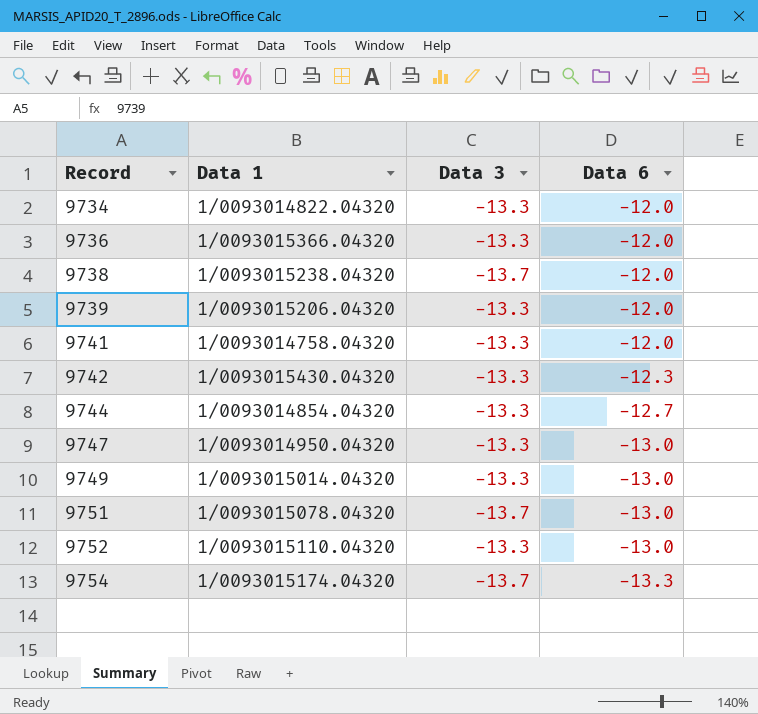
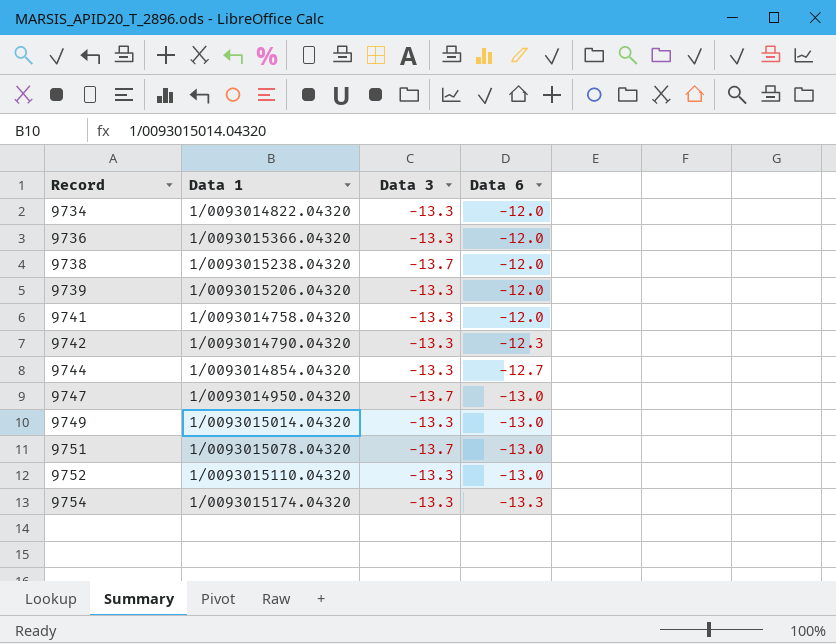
9742 | Data 1: 1/0093015430.04320 -> 1/0093014790.04320
9747 | Data 3: -13.3 -> -13.7
9754 | Data 3: -13.7 -> -13.3

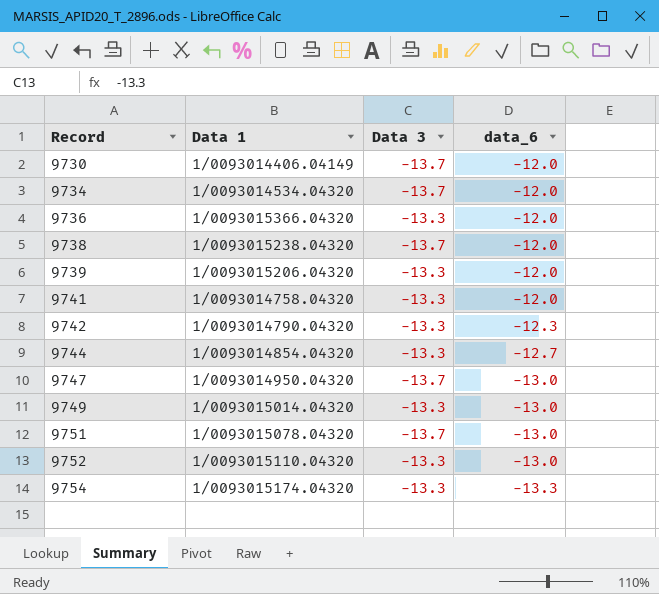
column name: Data 6 -> data_6
row 9730: none -> 1/0093014406.04149 | -13.7 | -12.0
9734 | Data 1: 1/0093014822.04320 -> 1/0093014534.04320
9734 | Data 3: -13.3 -> -13.7

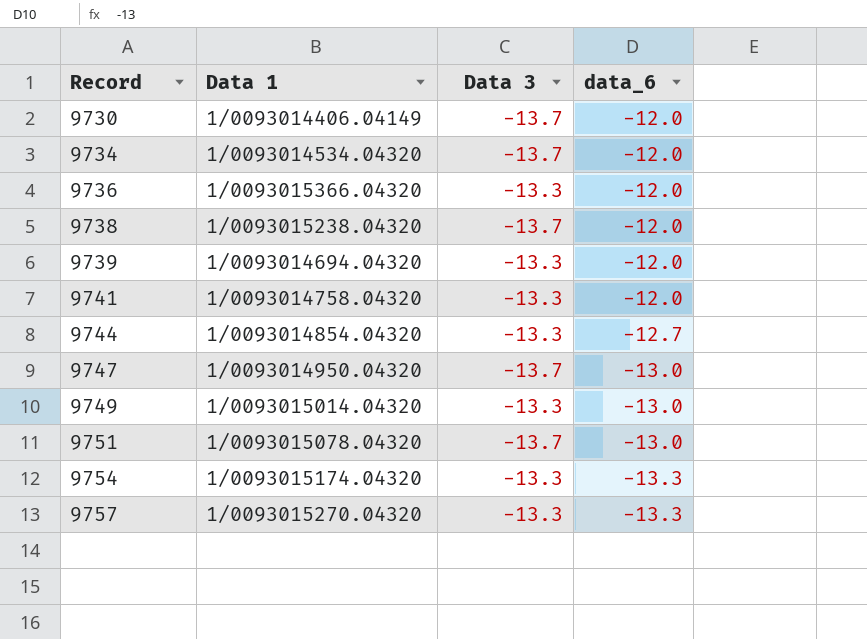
row 9742: 1/0093014790.04320 | -13.3 | -12.3 -> none
row 9752: 1/0093015110.04320 | -13.3 | -13.0 -> none
9739 | Data 1: 1/0093015206.04320 -> 1/0093014694.04320
row 9757: none -> 1/0093015270.04320 | -13.3 | -13.3

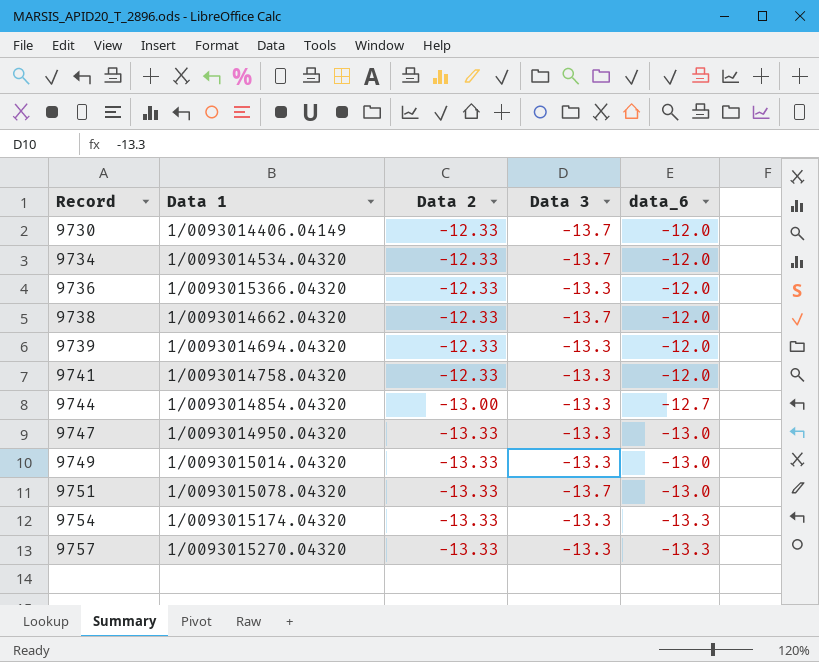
column Data 2 | position: none -> 3
9738 | Data 1: 1/0093015238.04320 -> 1/0093014662.04320
9747 | Data 3: -13.7 -> -13.3

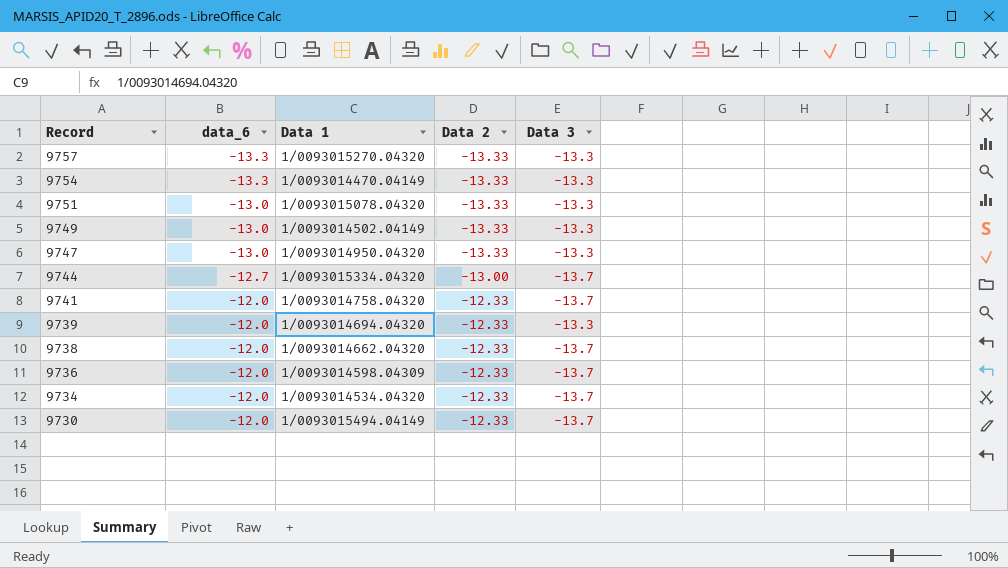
row order: Record ascending -> Record descending
column data_6 | position: 5 -> 2
9754 | Data 1: 1/0093015174.04320 -> 1/0093014470.04149
9751 | Data 3: -13.7 -> -13.3
9749 | Data 1: 1/0093015014.04320 -> 1/0093014502.04149
9744 | Data 1: 1/0093014854.04320 -> 1/0093015334.04320
9744 | Data 3: -13.3 -> -13.7
9741 | Data 3: -13.3 -> -13.7
9736 | Data 1: 1/0093015366.04320 -> 1/0093014598.04309
9736 | Data 3: -13.3 -> -13.7
9730 | Data 1: 1/0093014406.04149 -> 1/0093015494.04149

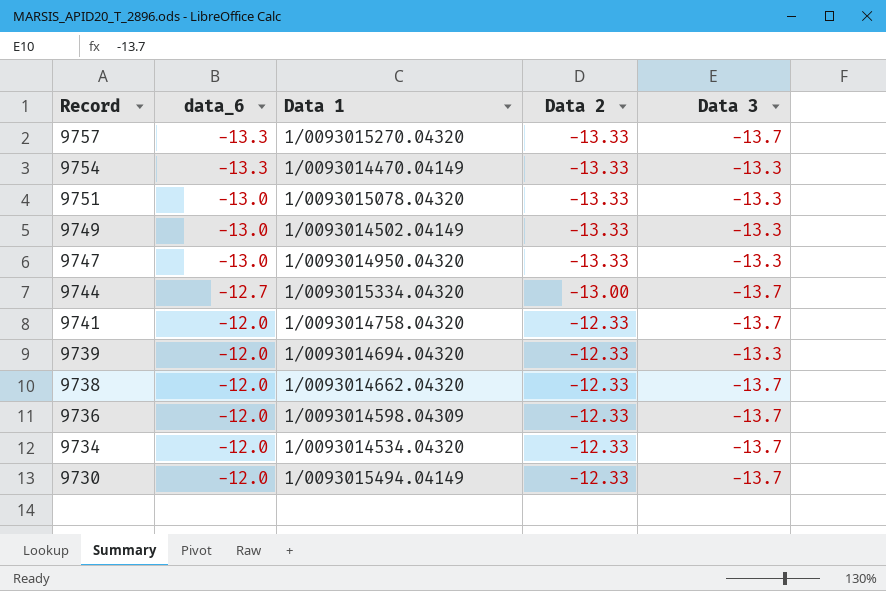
9757 | Data 3: -13.3 -> -13.7

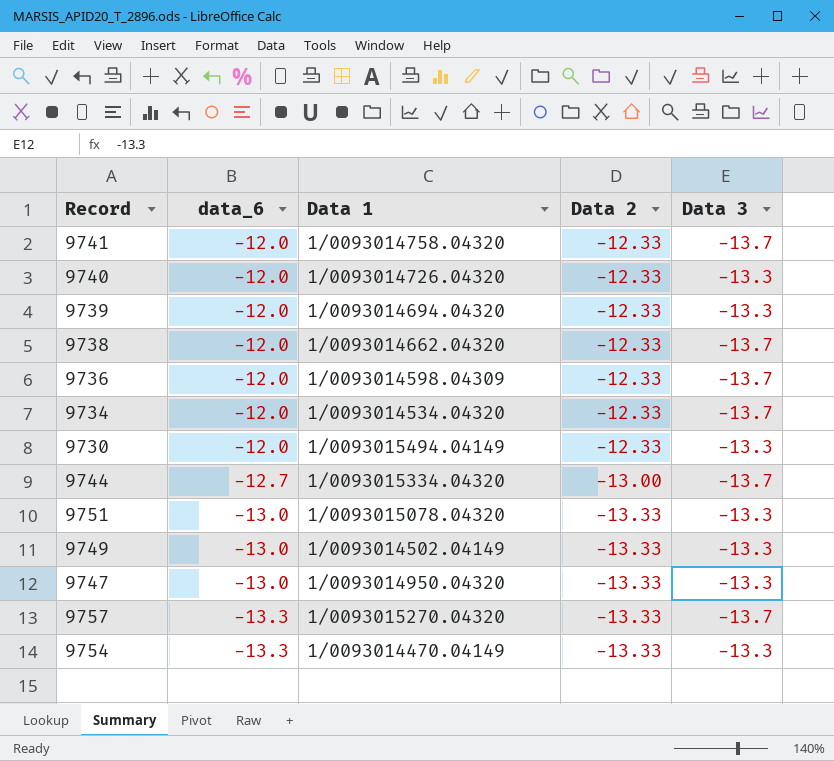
row order: Record descending -> data_6 descending
row 9740: none -> -12.0 | 1/0093014726.04320 | -12.33 | -13.3
9730 | Data 3: -13.7 -> -13.3

